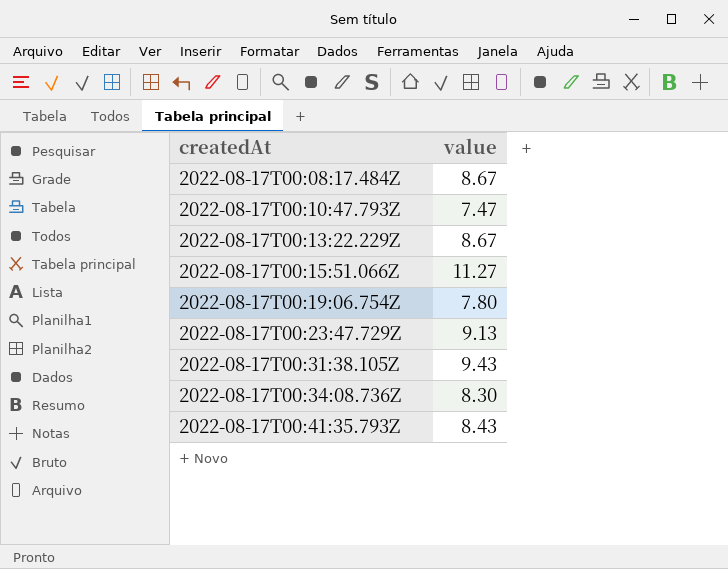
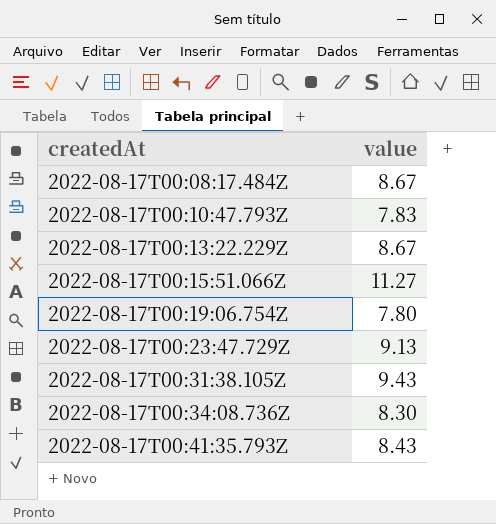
2022-08-17T00:10:47.793Z | value: 7.47 -> 7.83

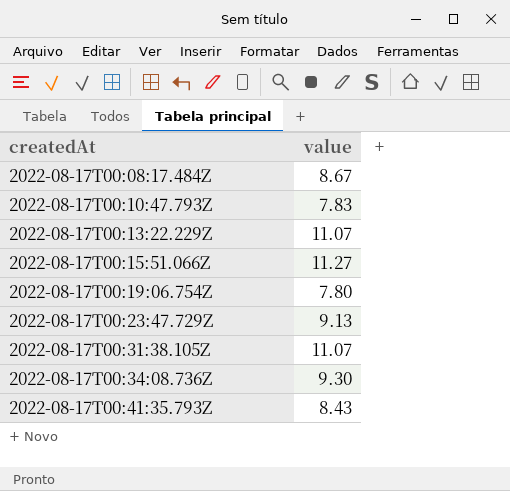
2022-08-17T00:13:22.229Z | value: 8.67 -> 11.07
2022-08-17T00:31:38.105Z | value: 9.43 -> 11.07
2022-08-17T00:34:08.736Z | value: 8.30 -> 9.30

